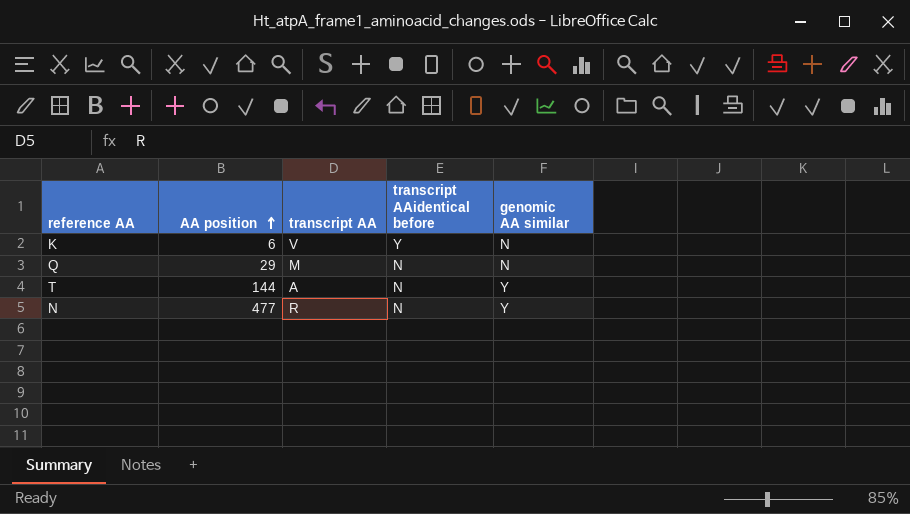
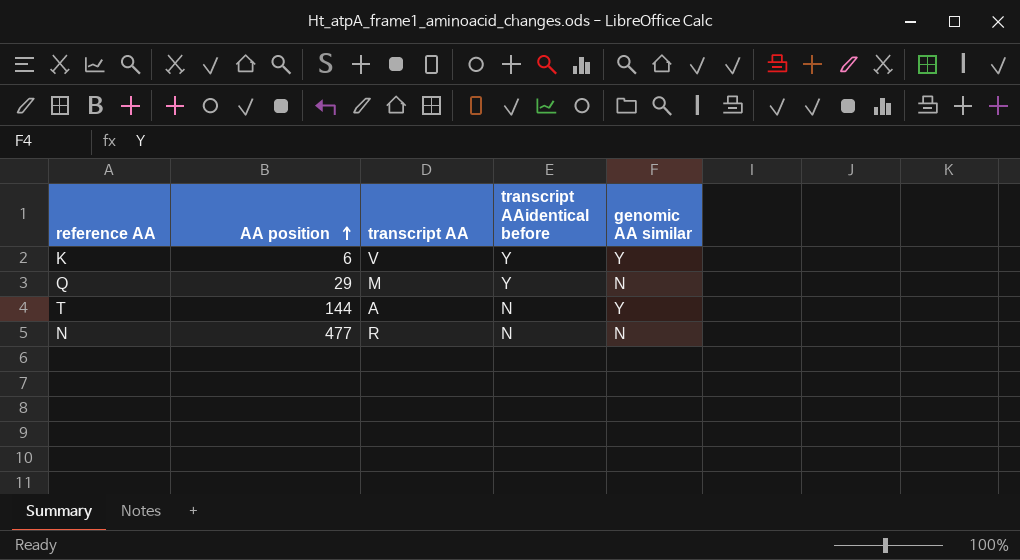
K | genomic AA similar: N -> Y
Q | transcript AAidentical before: N -> Y
N | genomic AA similar: Y -> N

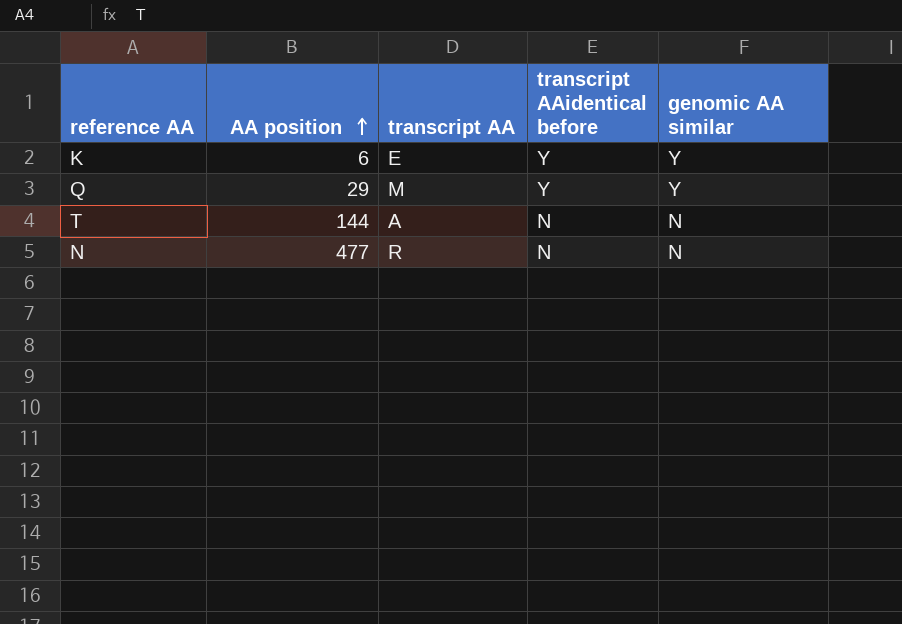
K | transcript AA: V -> E
Q | genomic AA similar: N -> Y
T | genomic AA similar: Y -> N

